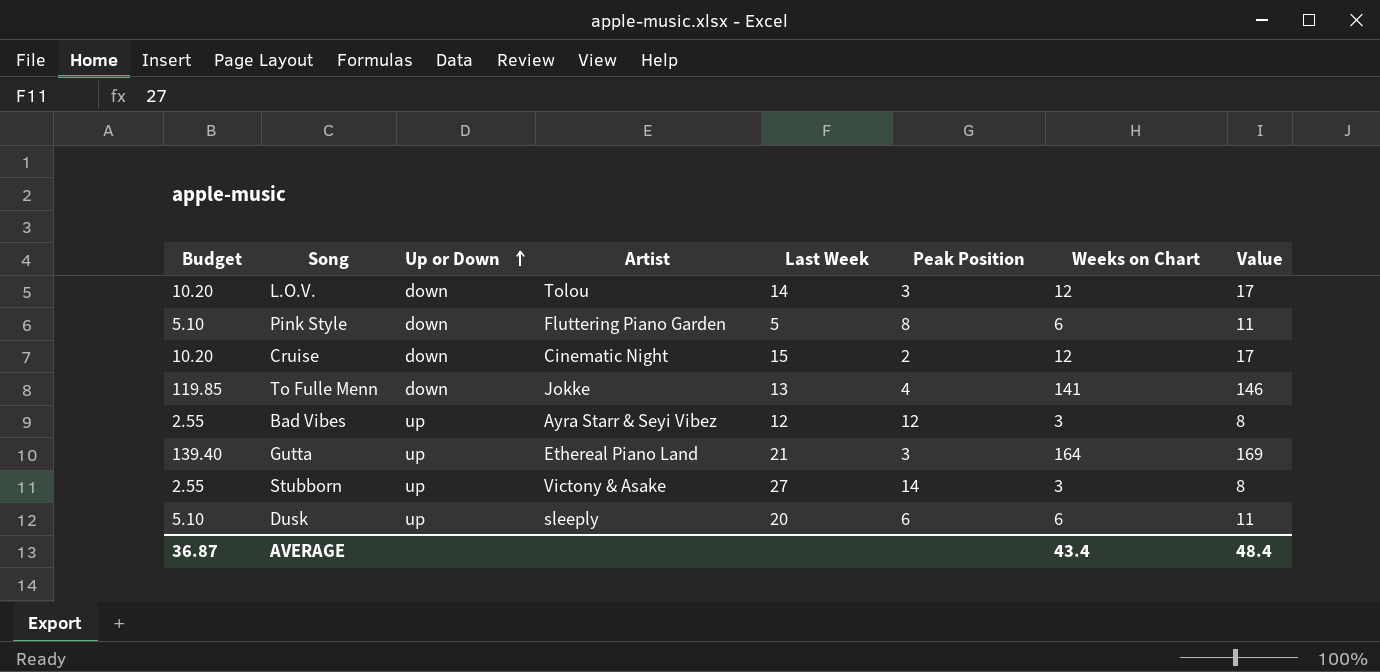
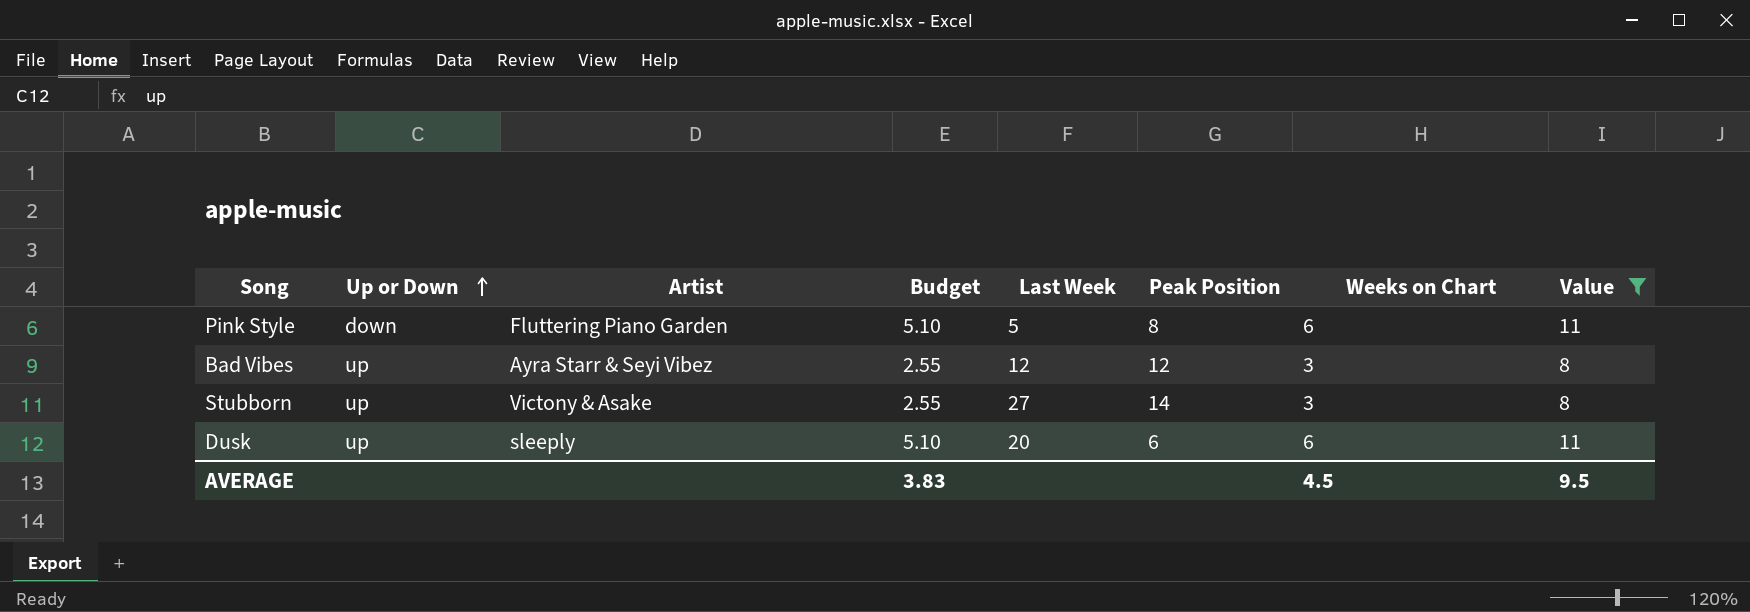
filter: none -> Value <= 11
column Budget | position: 1 -> 4
AVERAGE | Budget: 36.87 -> 3.83
AVERAGE | Weeks on Chart: 43.4 -> 4.5
AVERAGE | Value: 48.4 -> 9.5

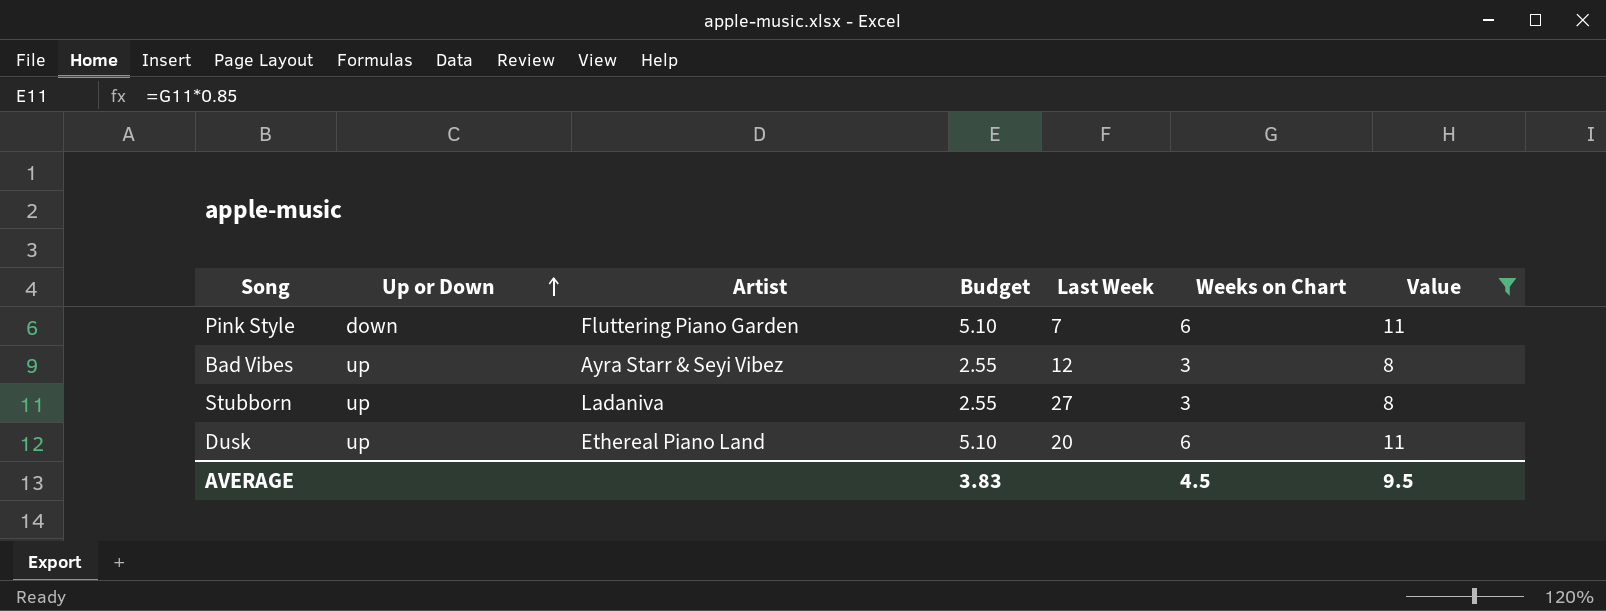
column Peak Position | position: 6 -> none
Pink Style | Last Week: 5 -> 7
Stubborn | Artist: Victony & Asake -> Ladaniva
Dusk | Artist: sleeply -> Ethereal Piano Land

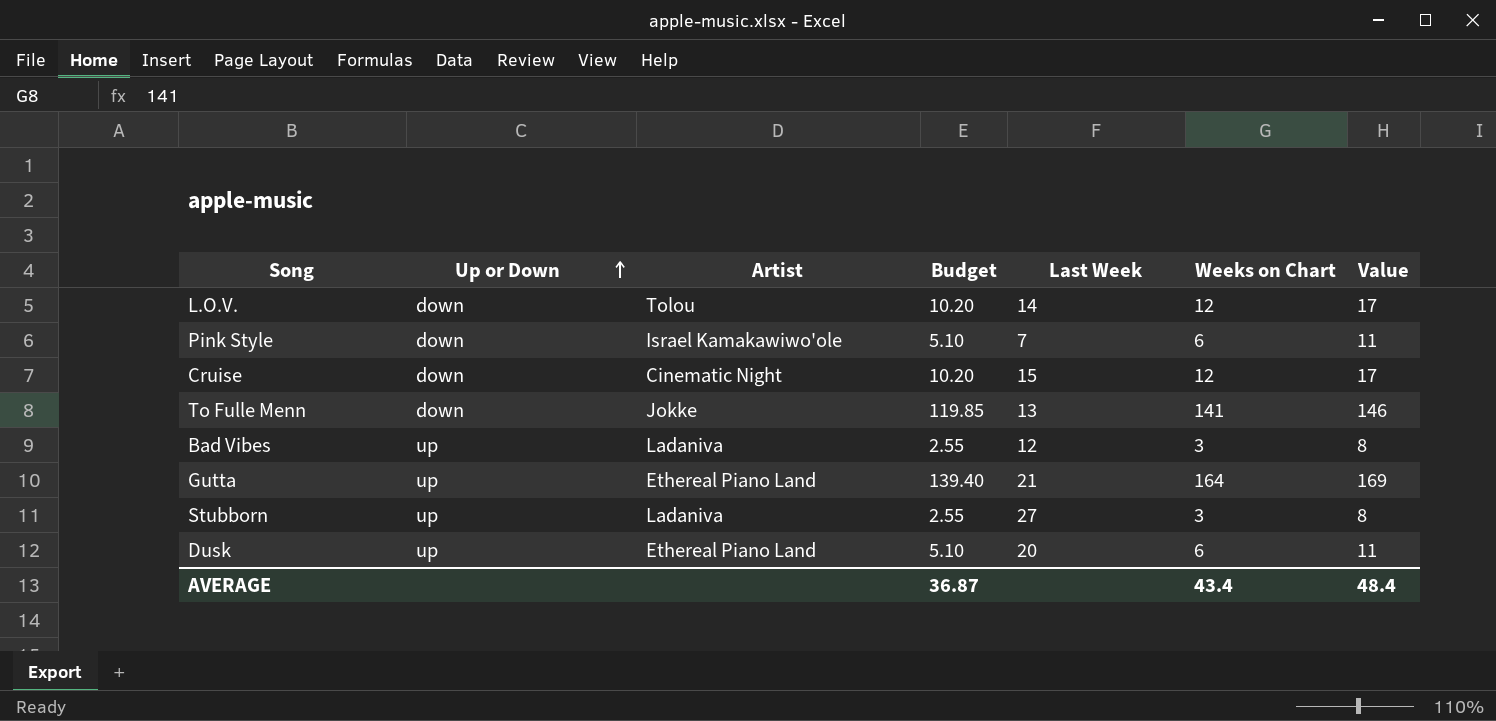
filter: Value <= 11 -> none
Pink Style | Artist: Fluttering Piano Garden -> Israel Kamakawiwo'ole
Bad Vibes | Artist: Ayra Starr & Seyi Vibez -> Ladaniva
AVERAGE | Budget: 3.83 -> 36.87
AVERAGE | Weeks on Chart: 4.5 -> 43.4
AVERAGE | Value: 9.5 -> 48.4

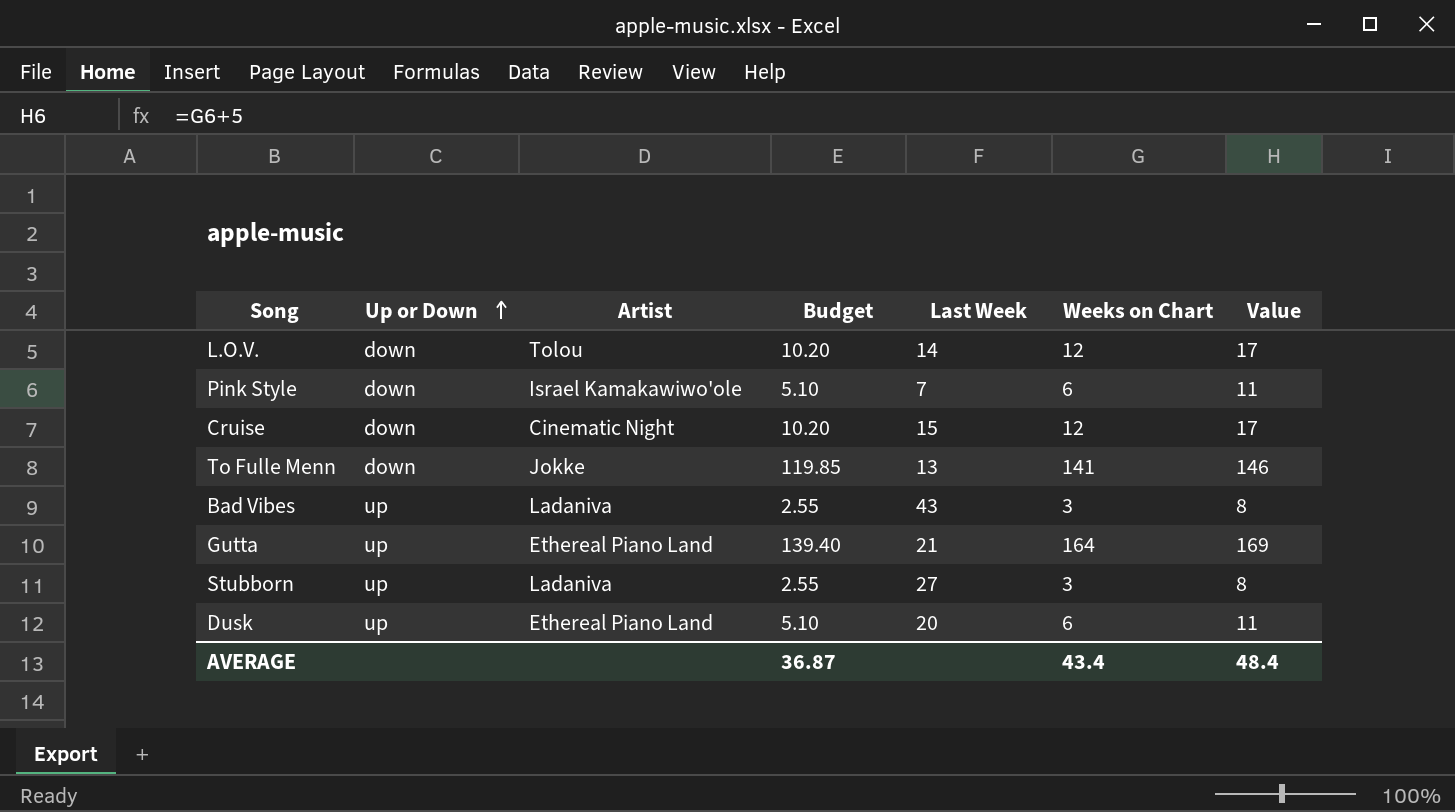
Bad Vibes | Last Week: 12 -> 43

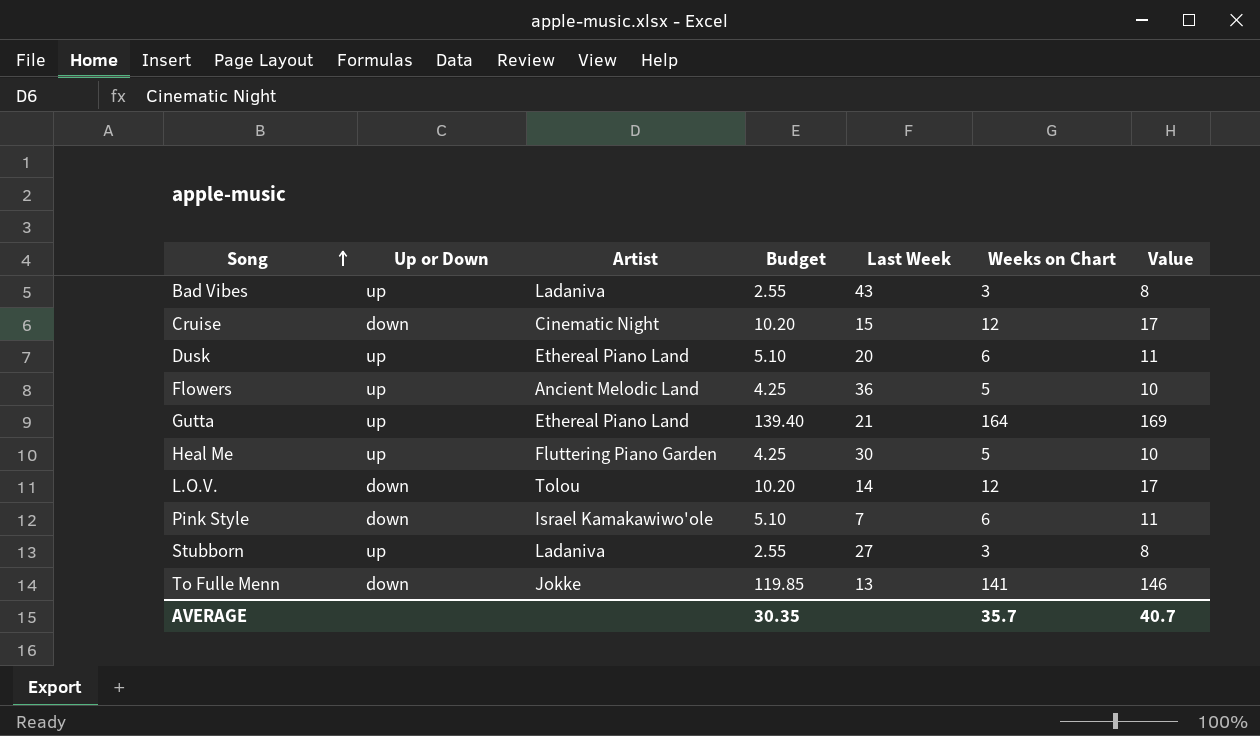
row order: Up or Down ascending -> Song ascending
row Flowers: none -> up | Ancient Melodic Land | 4.25 | 36 | 5 | 10
row Heal Me: none -> up | Fluttering Piano Garden | 4.25 | 30 | 5 | 10
AVERAGE | Budget: 36.87 -> 30.35
AVERAGE | Weeks on Chart: 43.4 -> 35.7
AVERAGE | Value: 48.4 -> 40.7

